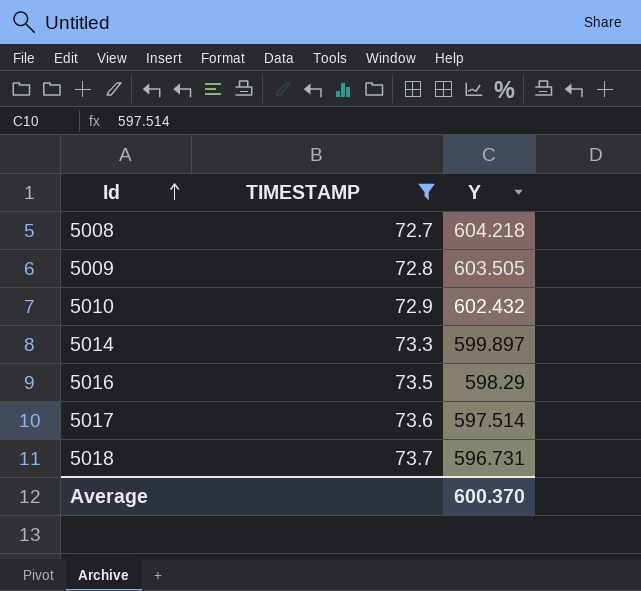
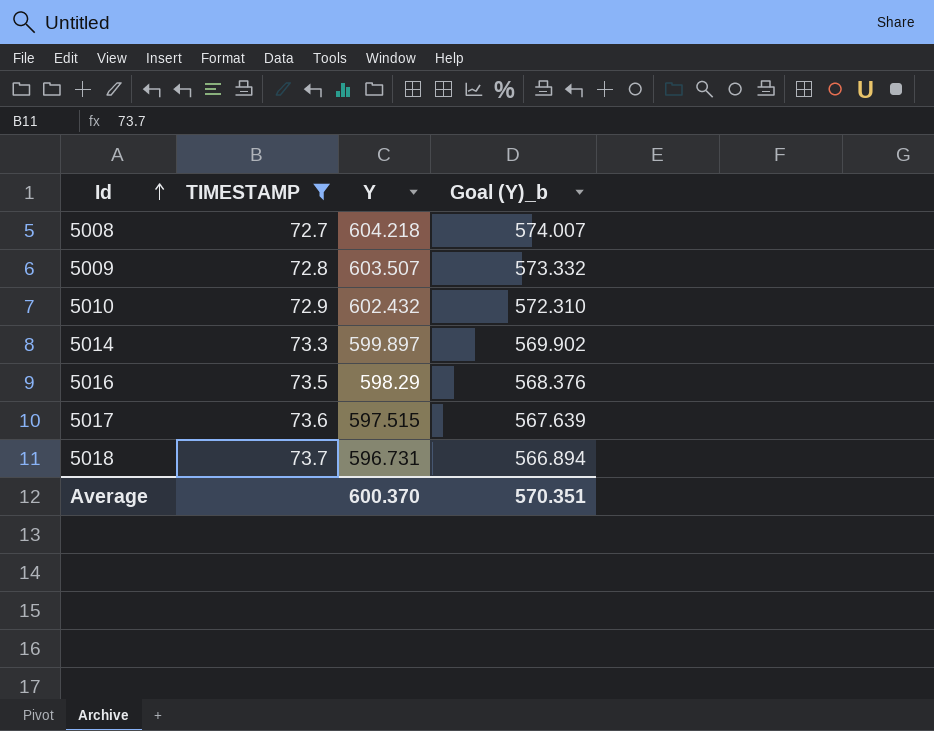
column Goal (Y)_b | formula: none -> [Y] * 0.95
5009 | Y: 603.505 -> 603.507
5017 | Y: 597.514 -> 597.515

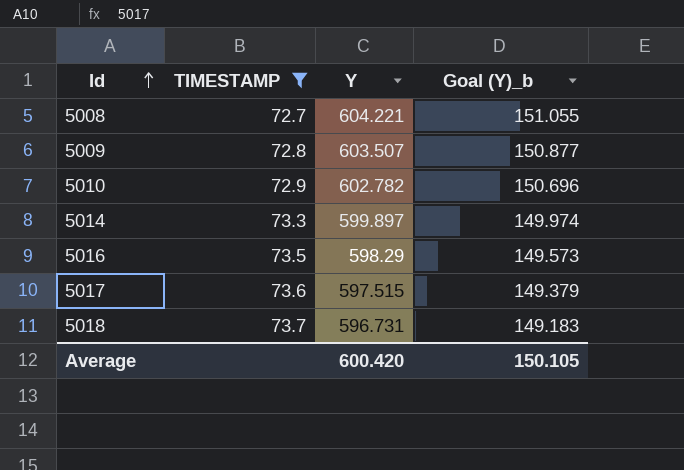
column Goal (Y)_b | formula: [Y] * 0.95 -> [Y] * 0.25
5008 | Y: 604.218 -> 604.221
5010 | Y: 602.432 -> 602.782
Average | Y: 600.370 -> 600.420
Average | Goal (Y)_b: 570.351 -> 150.105

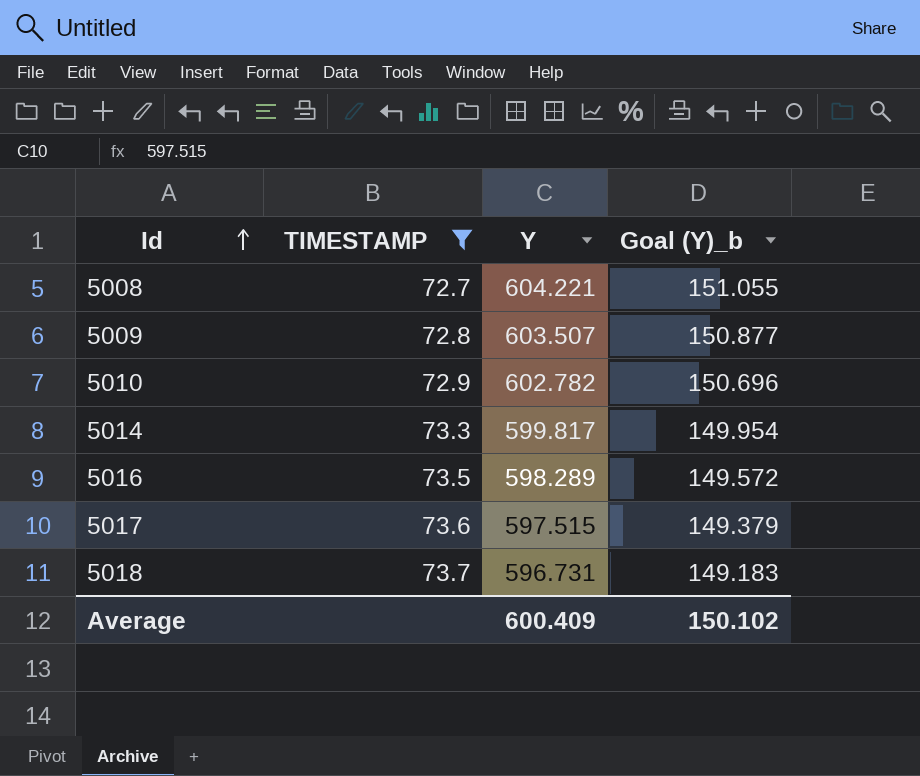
5014 | Y: 599.897 -> 599.817
5014 | Goal (Y)_b: 149.974 -> 149.954
5016 | Y: 598.29 -> 598.289
5016 | Goal (Y)_b: 149.573 -> 149.572
Average | Y: 600.420 -> 600.409
Average | Goal (Y)_b: 150.105 -> 150.102

